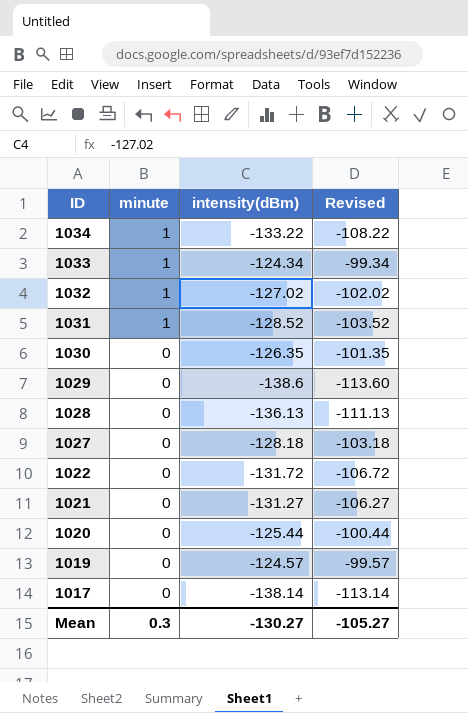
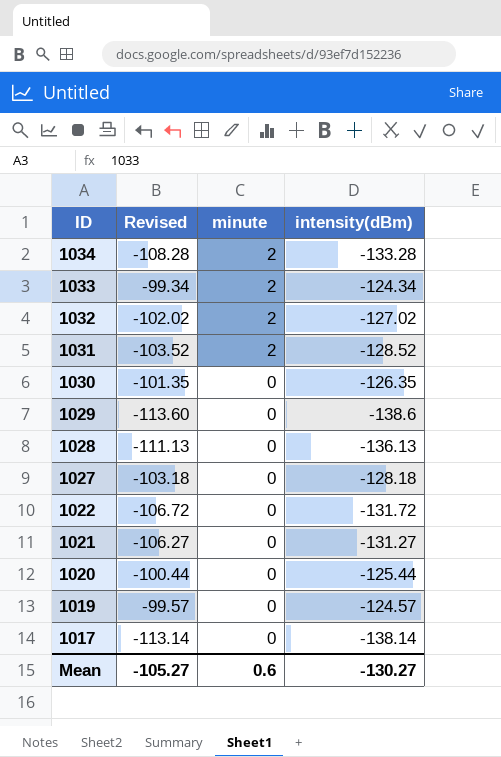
column Revised | position: 4 -> 2
1034 | Revised: -108.22 -> -108.28
1034 | minute: 1 -> 2
1034 | intensity(dBm): -133.22 -> -133.28
1033 | minute: 1 -> 2
1032 | minute: 1 -> 2
1031 | minute: 1 -> 2
Mean | minute: 0.3 -> 0.6

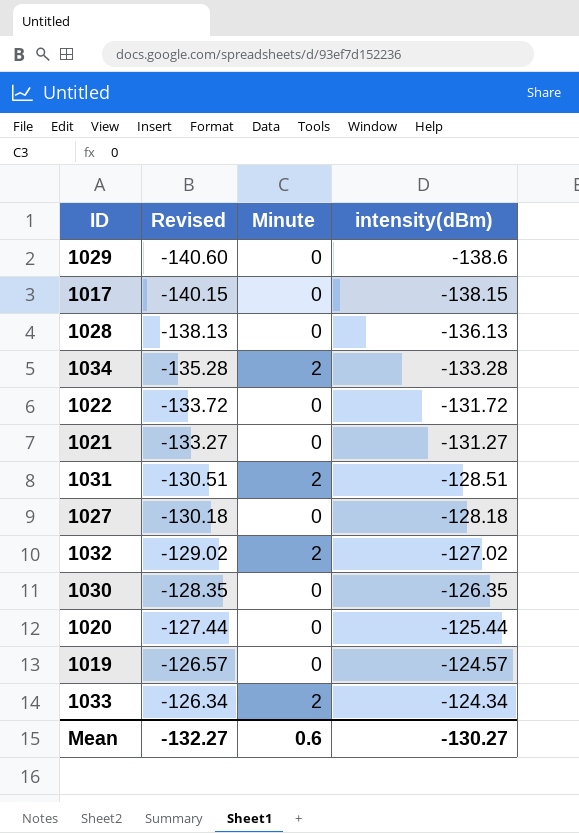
row order: ID descending -> Revised ascending
column Revised | formula: [intensity(dBm)] + 25 -> [intensity(dBm)] - 2
column name: minute -> Minute
1017 | intensity(dBm): -138.14 -> -138.15
1031 | intensity(dBm): -128.52 -> -128.51
Mean | Revised: -105.27 -> -132.27

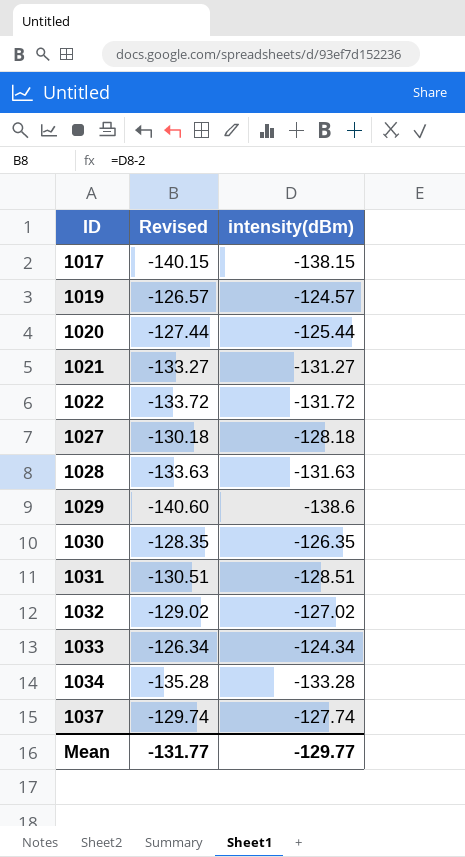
row order: Revised ascending -> ID ascending
column Minute | position: 3 -> none
1028 | Revised: -138.13 -> -133.63
1028 | intensity(dBm): -136.13 -> -131.63
row 1037: none -> -129.74 | -127.74
Mean | Revised: -132.27 -> -131.77
Mean | intensity(dBm): -130.27 -> -129.77

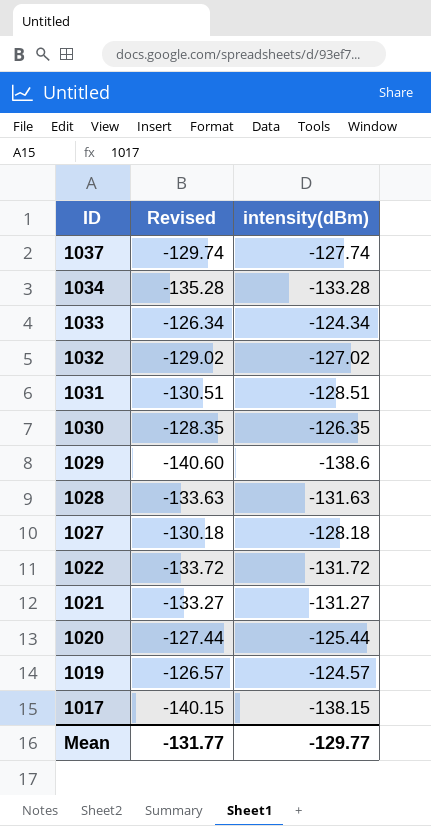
row order: ID ascending -> ID descending

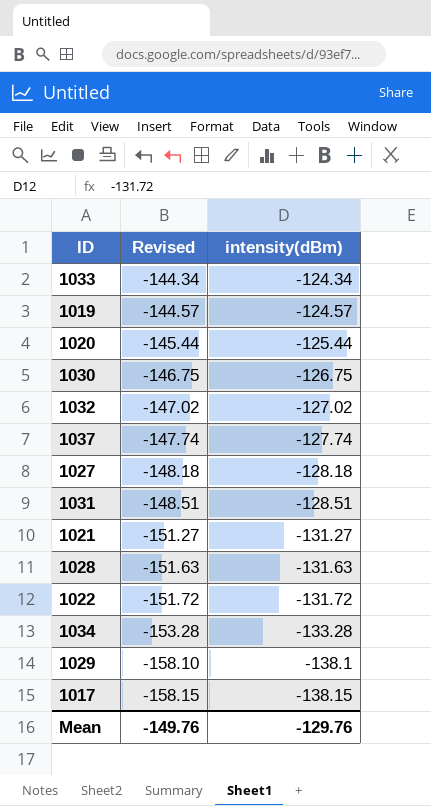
row order: ID descending -> Revised descending
column Revised | formula: [intensity(dBm)] - 2 -> [intensity(dBm)] - 20
1030 | intensity(dBm): -126.35 -> -126.75
1029 | intensity(dBm): -138.6 -> -138.1
Mean | Revised: -131.77 -> -149.76
Mean | intensity(dBm): -129.77 -> -129.76

